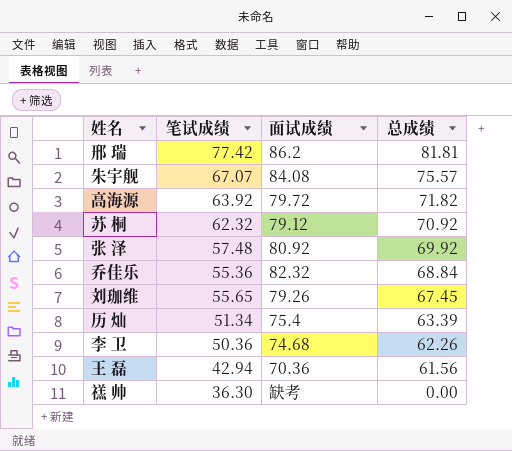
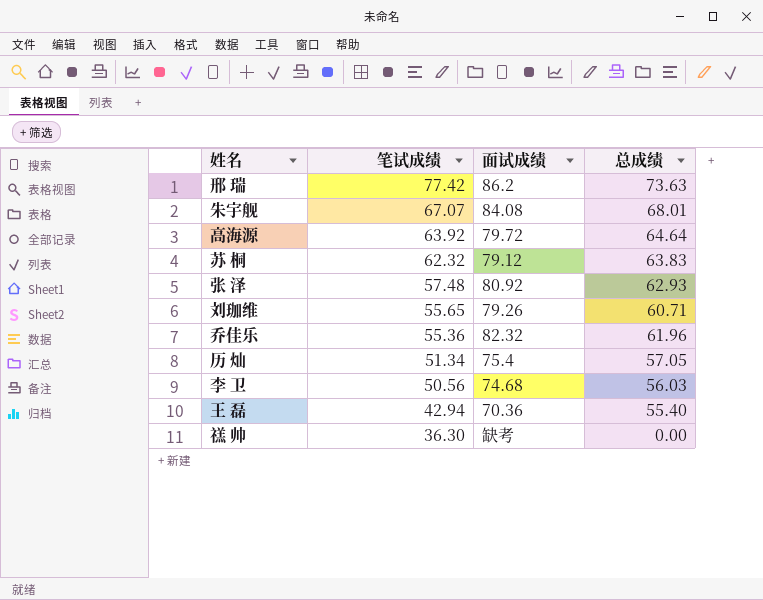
row order: 总成绩 descending -> 笔试成绩 descending
邢 瑞 | 总成绩: 81.81 -> 73.63
朱宇舰 | 总成绩: 75.57 -> 68.01
高海源 | 总成绩: 71.82 -> 64.64
苏 桐 | 总成绩: 70.92 -> 63.83
张 泽 | 总成绩: 69.92 -> 62.93
刘珈维 | 总成绩: 67.45 -> 60.71
乔佳乐 | 总成绩: 68.84 -> 61.96
历 灿 | 总成绩: 63.39 -> 57.05
李 卫 | 笔试成绩: 50.36 -> 50.56
李 卫 | 总成绩: 62.26 -> 56.03
王 磊 | 总成绩: 61.56 -> 55.40

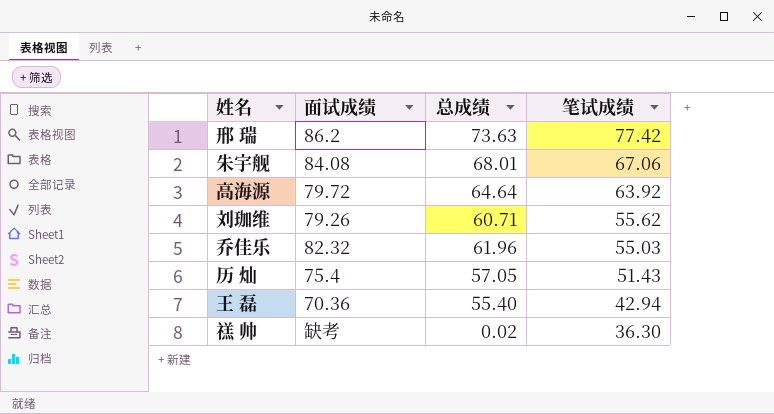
column 笔试成绩 | position: 2 -> 4
row 苏 桐: 62.32 | 79.12 | 63.83 -> none
row 张 泽: 57.48 | 80.92 | 62.93 -> none
row 李 卫: 50.56 | 74.68 | 56.03 -> none
朱宇舰 | 笔试成绩: 67.07 -> 67.06
刘珈维 | 笔试成绩: 55.65 -> 55.62
乔佳乐 | 笔试成绩: 55.36 -> 55.03
历 灿 | 笔试成绩: 51.34 -> 51.43
禚 帅 | 总成绩: 0.00 -> 0.02

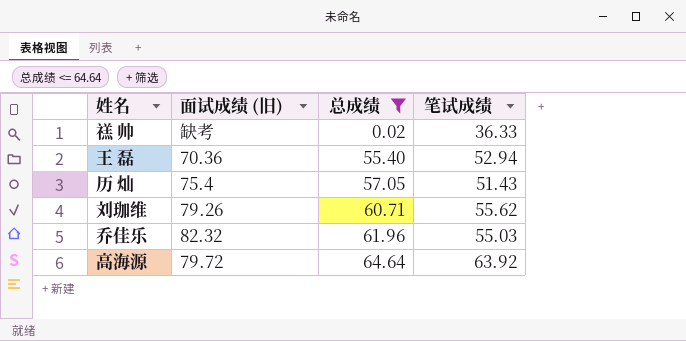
filter: none -> 总成绩 <= 64.64
row order: 笔试成绩 descending -> 总成绩 ascending
column name: 面试成绩 -> 面试成绩 (旧)
禚 帅 | 笔试成绩: 36.30 -> 36.33
王 磊 | 笔试成绩: 42.94 -> 52.94

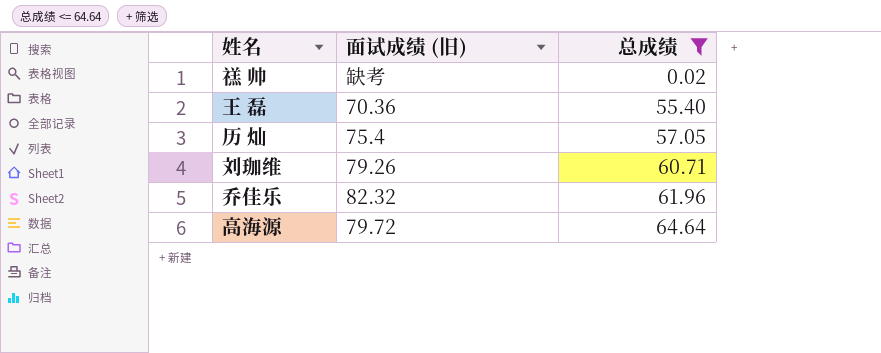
column 笔试成绩 | position: 4 -> none

